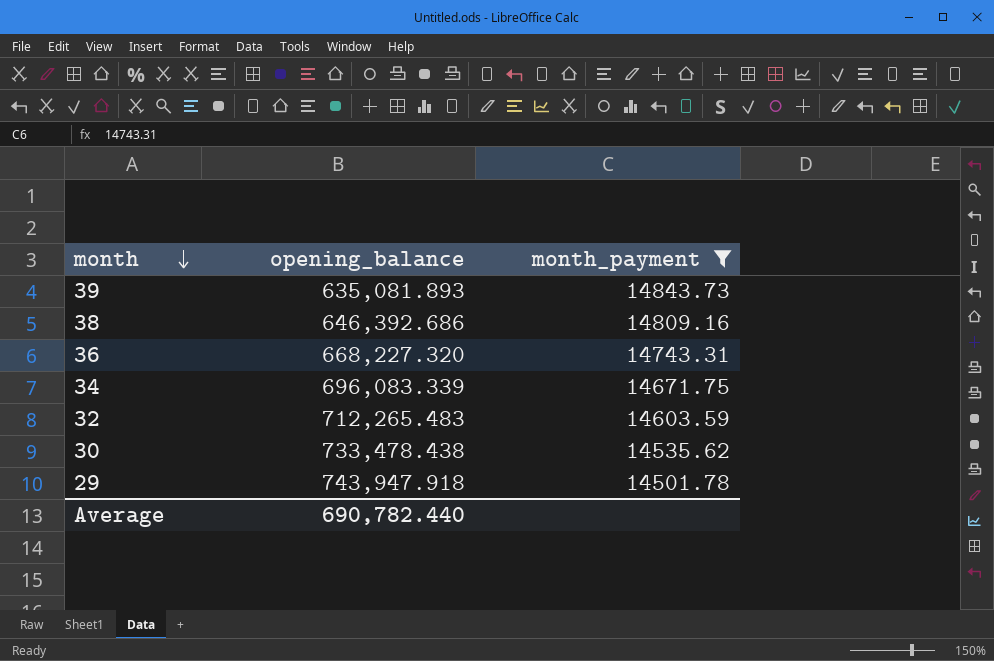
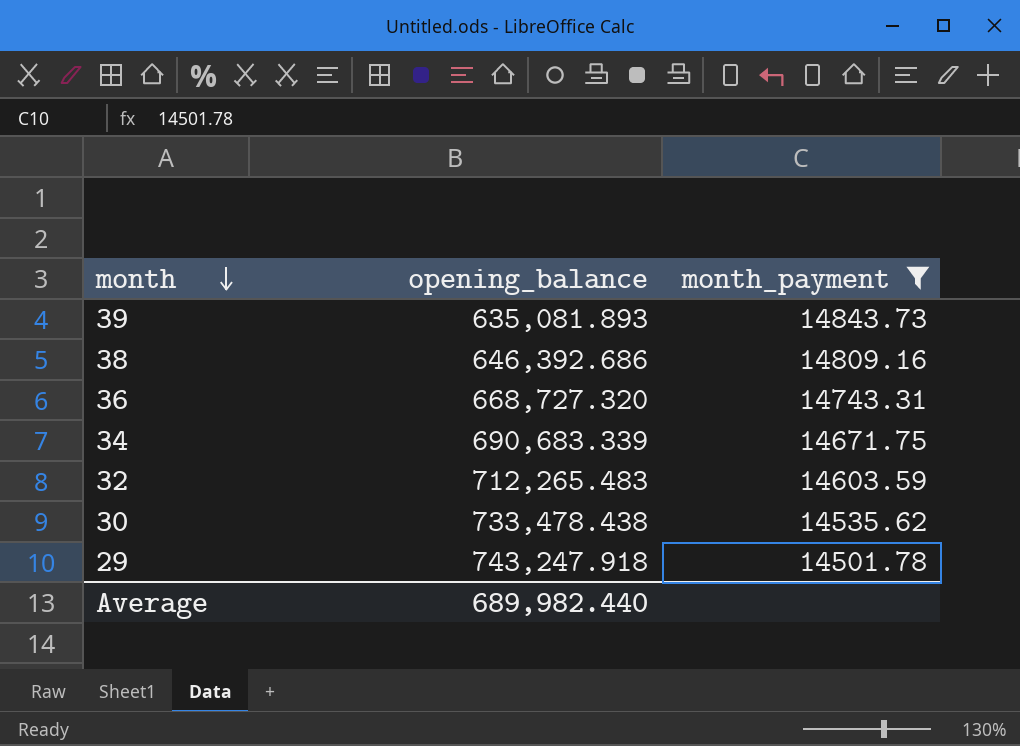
36 | opening_balance: 668,227.320 -> 668,727.320
34 | opening_balance: 696,083.339 -> 690,683.339
29 | opening_balance: 743,947.918 -> 743,247.918
Average | opening_balance: 690,782.440 -> 689,982.440

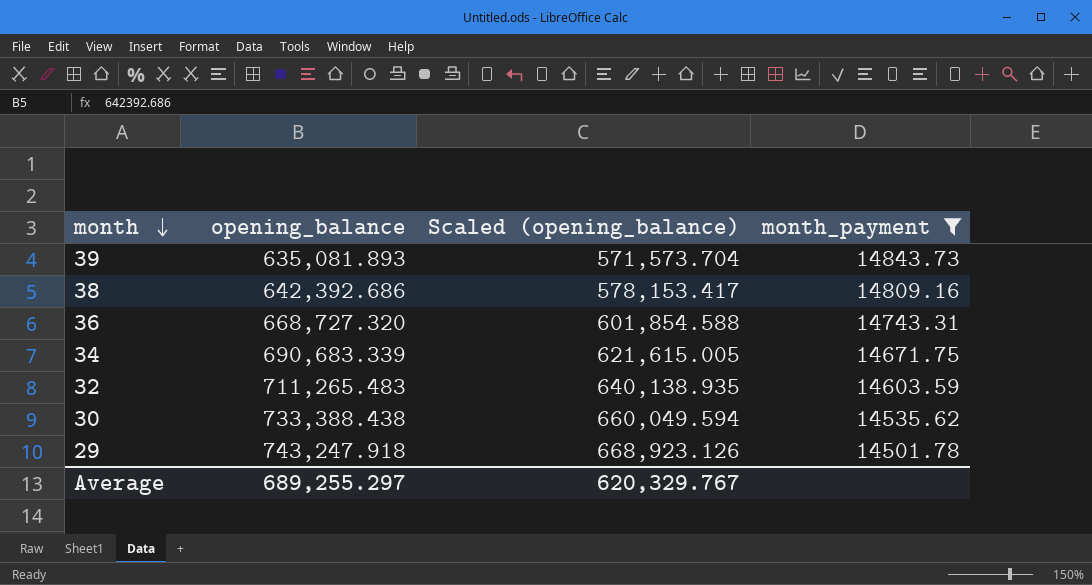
column Scaled (opening_balance) | formula: none -> [opening_balance] * 0.9
38 | opening_balance: 646,392.686 -> 642,392.686
32 | opening_balance: 712,265.483 -> 711,265.483
30 | opening_balance: 733,478.438 -> 733,388.438
Average | opening_balance: 689,982.440 -> 689,255.297

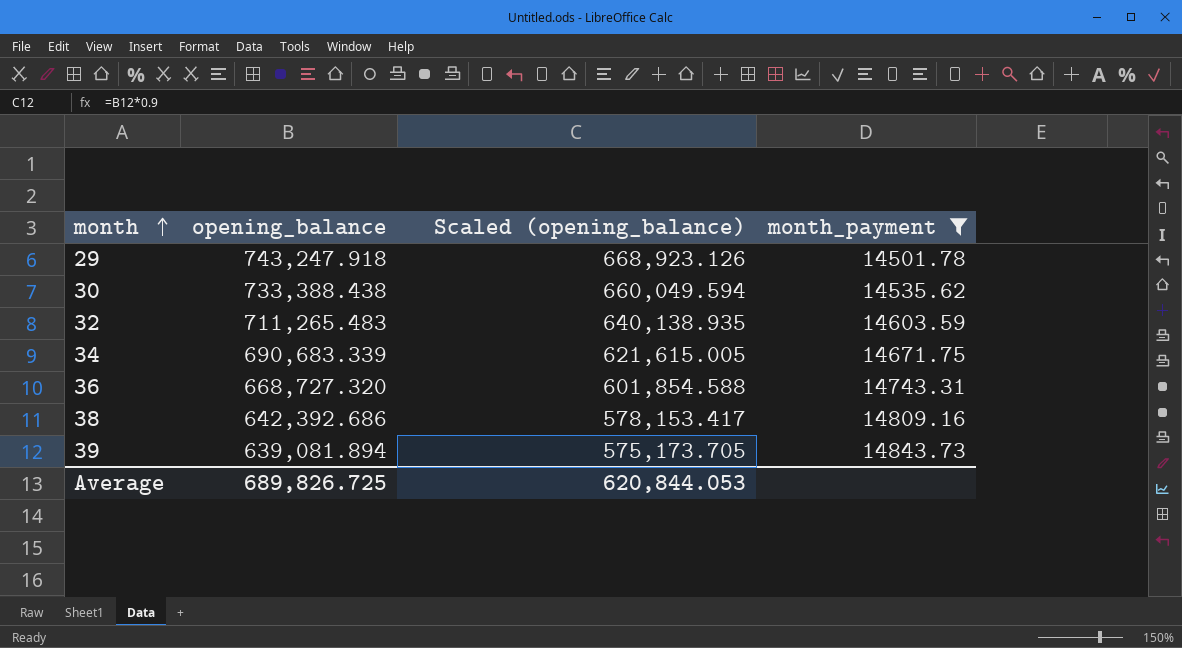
row order: month descending -> month ascending
39 | opening_balance: 635,081.893 -> 639,081.894
39 | Scaled (opening_balance): 571,573.704 -> 575,173.705
Average | opening_balance: 689,255.297 -> 689,826.725
Average | Scaled (opening_balance): 620,329.767 -> 620,844.053

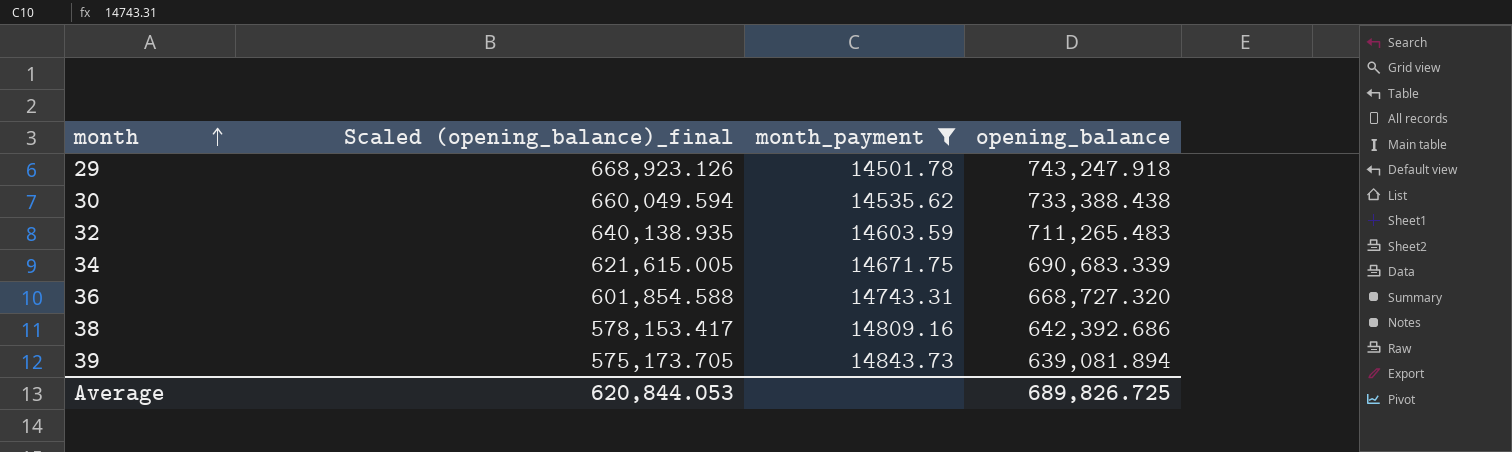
column name: Scaled (opening_balance) -> Scaled (opening_balance)_final
column opening_balance | position: 2 -> 4

